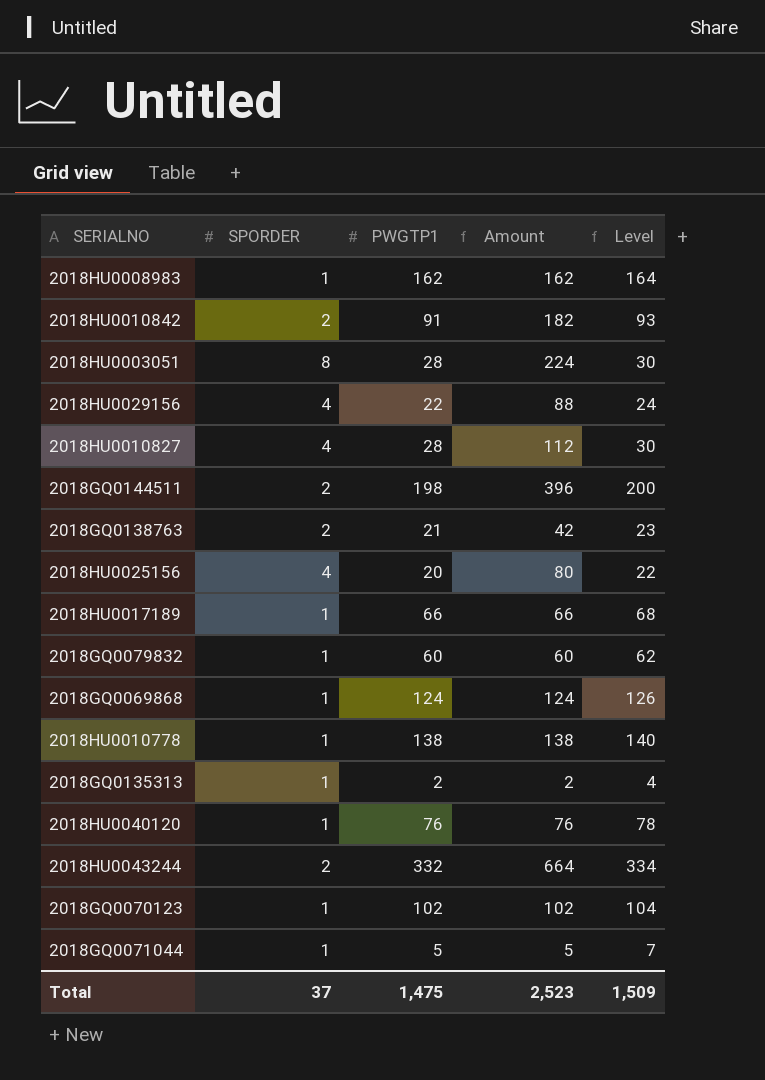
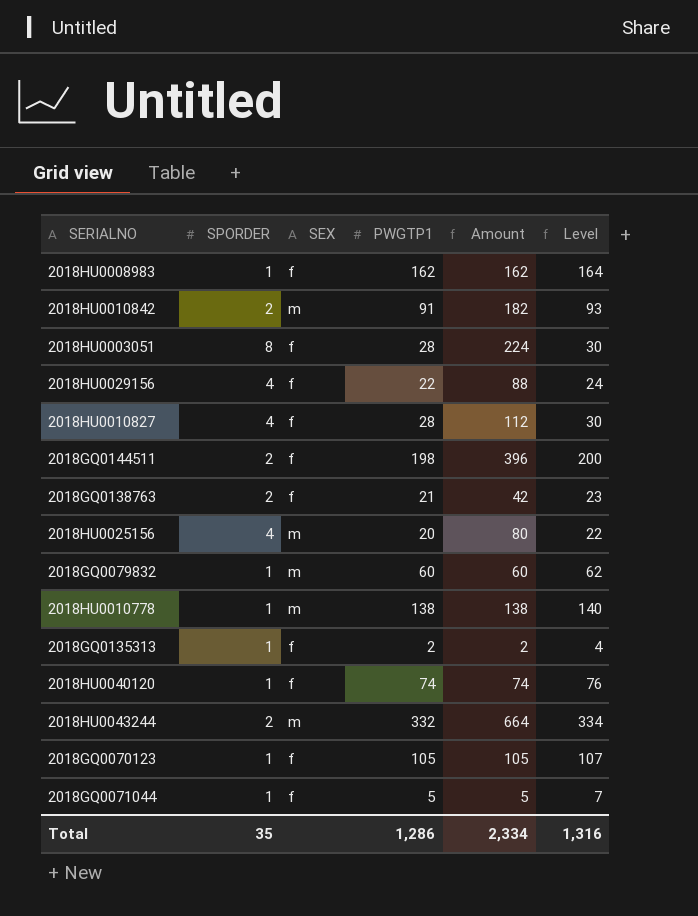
column SEX | position: none -> 3
row 2018HU0017189: 1 | 66 | 66 | 68 -> none
row 2018GQ0069868: 1 | 124 | 124 | 126 -> none
2018HU0040120 | PWGTP1: 76 -> 74
2018HU0040120 | Amount: 76 -> 74
2018HU0040120 | Level: 78 -> 76
2018GQ0070123 | PWGTP1: 102 -> 105
2018GQ0070123 | Amount: 102 -> 105
2018GQ0070123 | Level: 104 -> 107
Total | SPORDER: 37 -> 35
Total | PWGTP1: 1,475 -> 1,286
Total | Amount: 2,523 -> 2,334
Total | Level: 1,509 -> 1,316

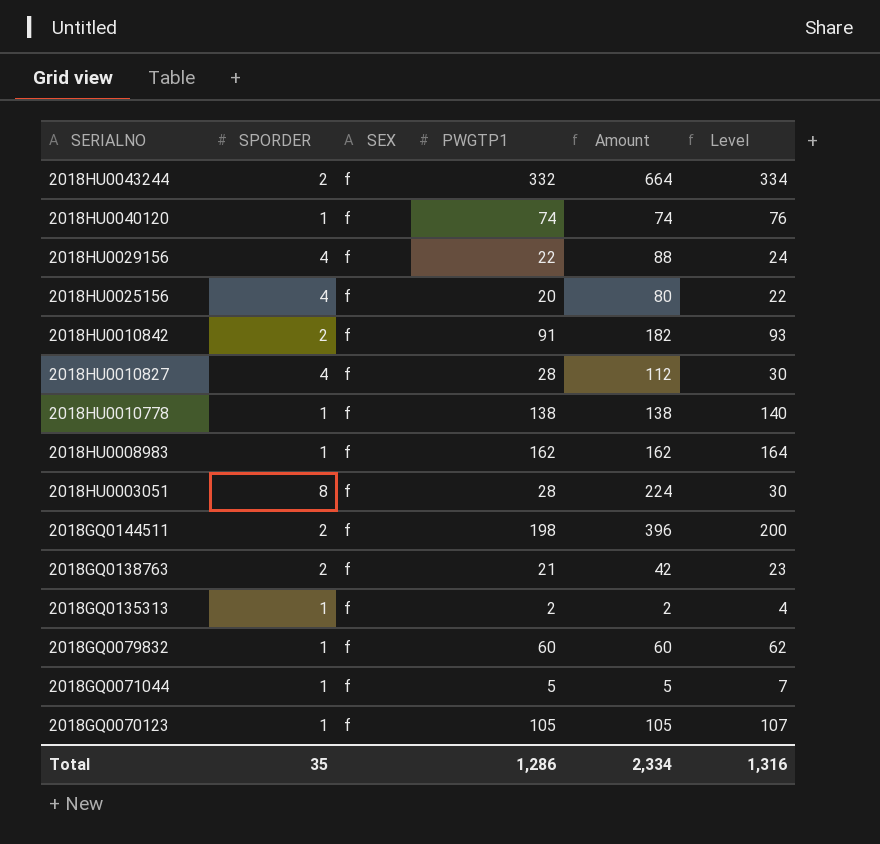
row order: none -> SERIALNO descending
2018HU0043244 | SEX: m -> f
2018HU0025156 | SEX: m -> f
2018HU0010842 | SEX: m -> f
2018HU0010778 | SEX: m -> f
2018GQ0079832 | SEX: m -> f

